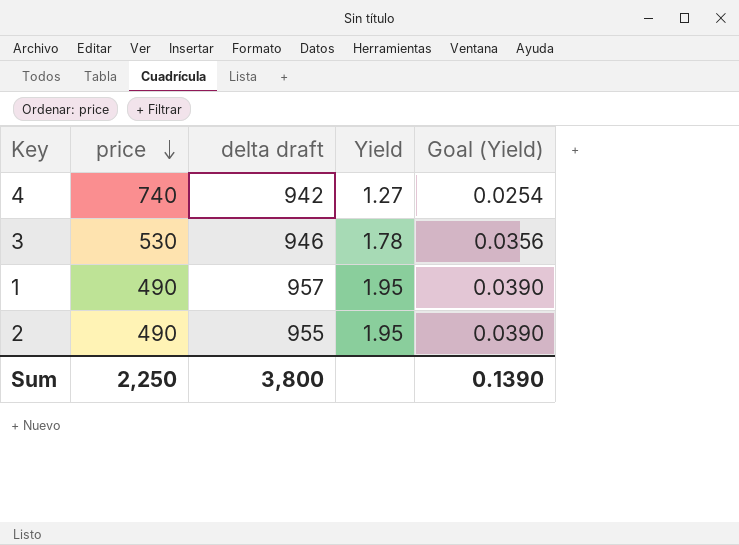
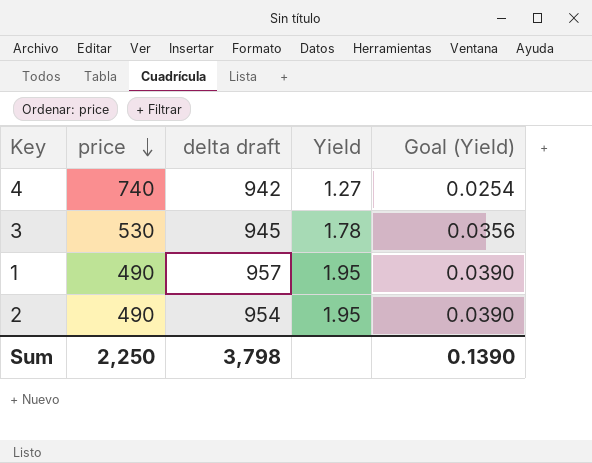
3 | delta draft: 946 -> 945
2 | delta draft: 955 -> 954
Sum | delta draft: 3,800 -> 3,798

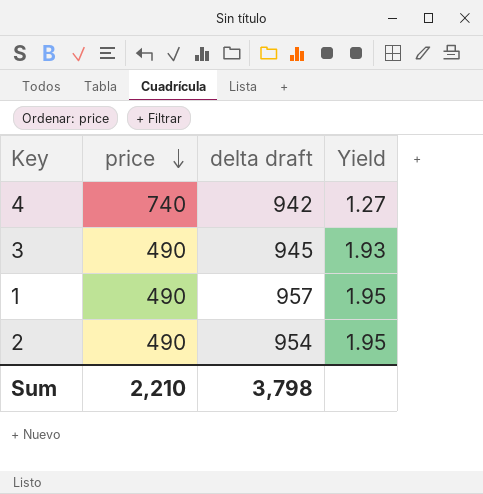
column Goal (Yield) | formula: [Yield] * 0.02 -> none
3 | price: 530 -> 490
3 | Yield: 1.78 -> 1.93
Sum | price: 2,250 -> 2,210

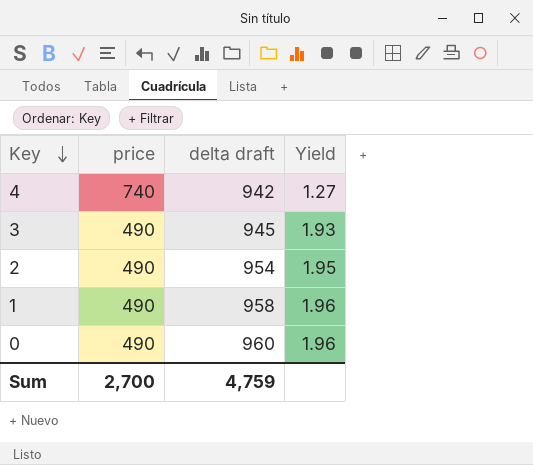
row order: price descending -> Key descending
1 | delta draft: 957 -> 958
1 | Yield: 1.95 -> 1.96
row 0: none -> 490 | 960 | 1.96
Sum | price: 2,210 -> 2,700
Sum | delta draft: 3,798 -> 4,759

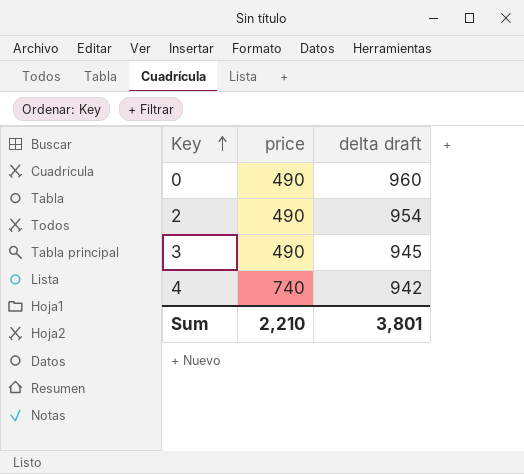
row order: Key descending -> Key ascending
column Yield | formula: [delta draft] / [price] -> none
row 1: 490 | 958 | 1.96 -> none
Sum | price: 2,700 -> 2,210
Sum | delta draft: 4,759 -> 3,801

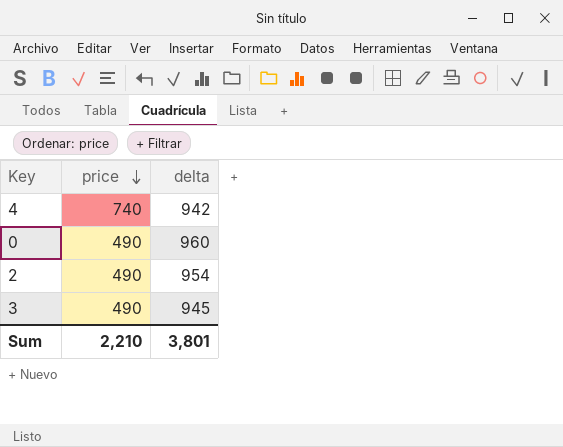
row order: Key ascending -> price descending
column name: delta draft -> delta

